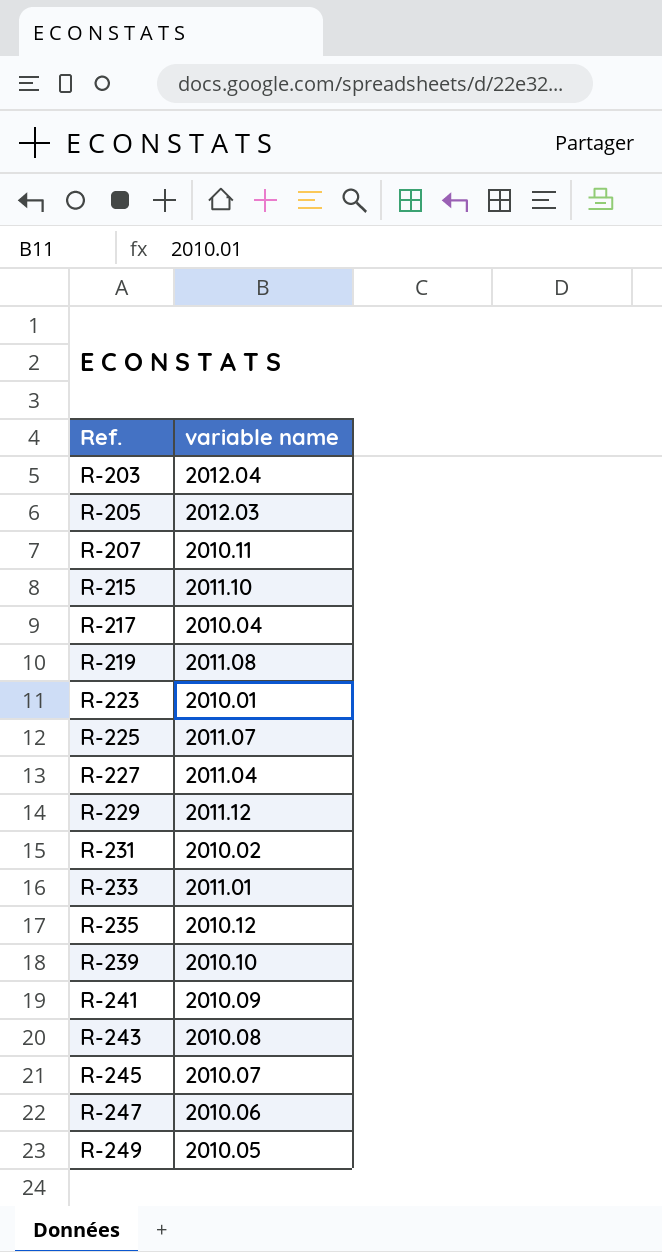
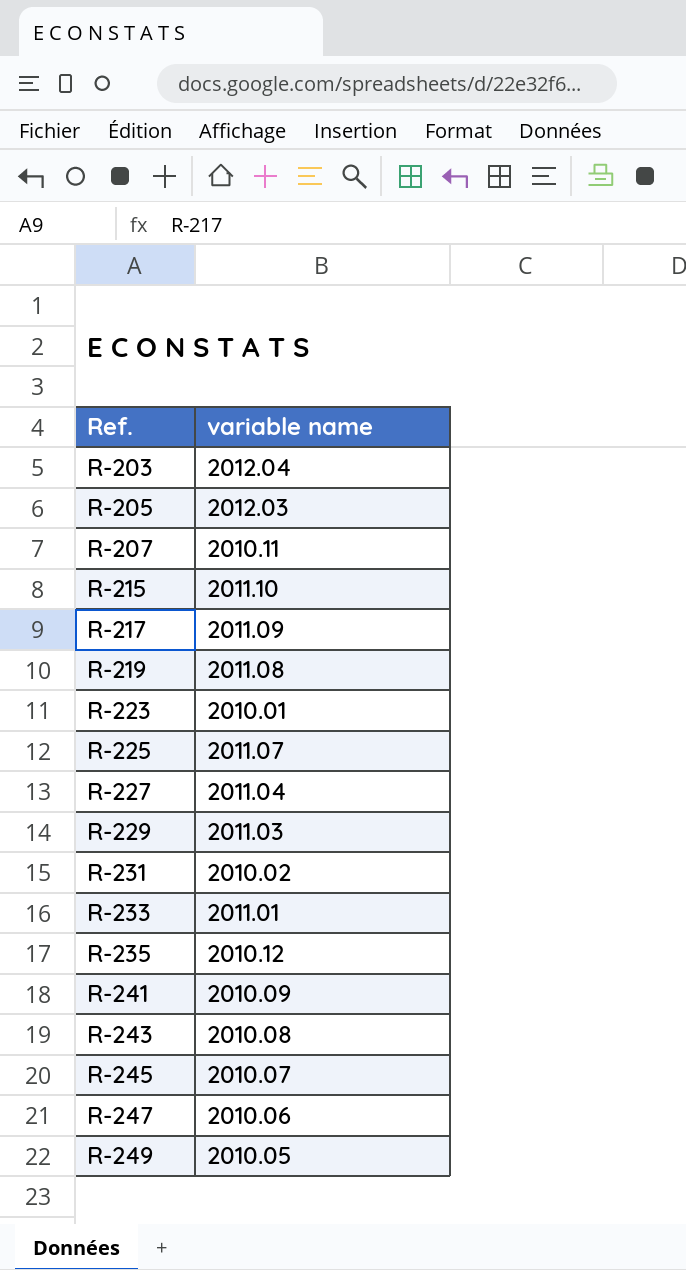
row R-239: 2010.10 -> none
R-217 | variable name: 2010.04 -> 2011.09
R-229 | variable name: 2011.12 -> 2011.03

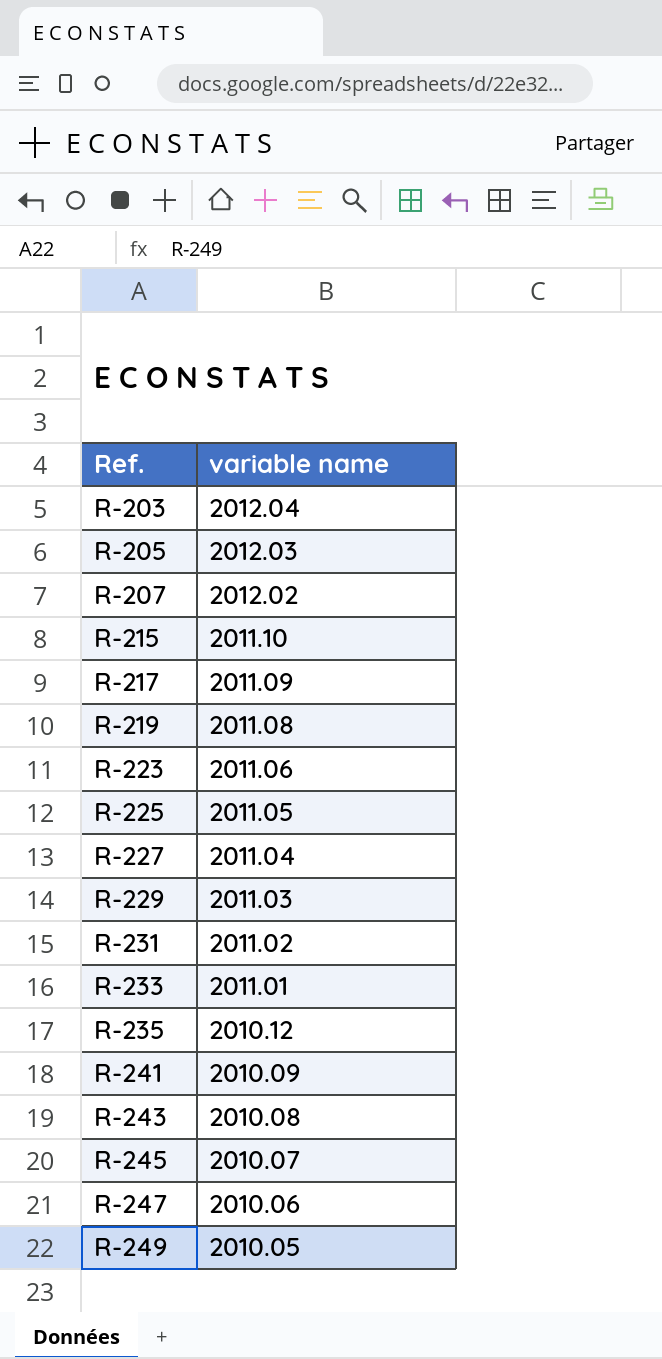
R-207 | variable name: 2010.11 -> 2012.02
R-223 | variable name: 2010.01 -> 2011.06
R-225 | variable name: 2011.07 -> 2011.05
R-231 | variable name: 2010.02 -> 2011.02

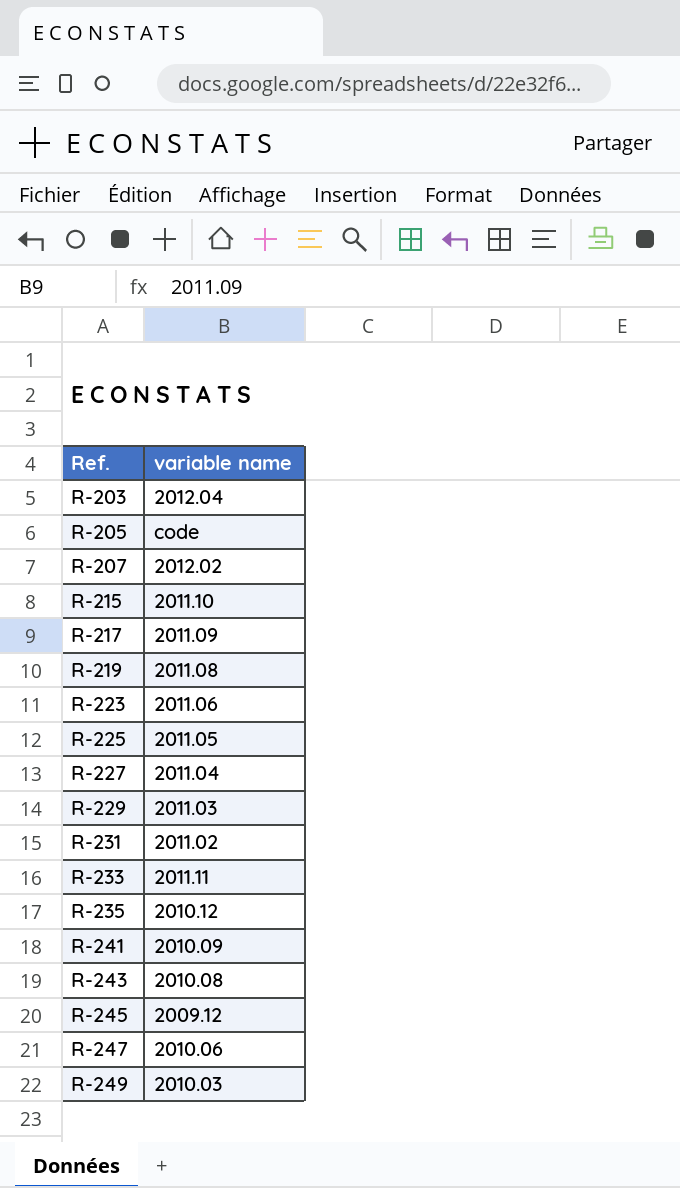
R-205 | variable name: 2012.03 -> code
R-233 | variable name: 2011.01 -> 2011.11
R-245 | variable name: 2010.07 -> 2009.12
R-249 | variable name: 2010.05 -> 2010.03

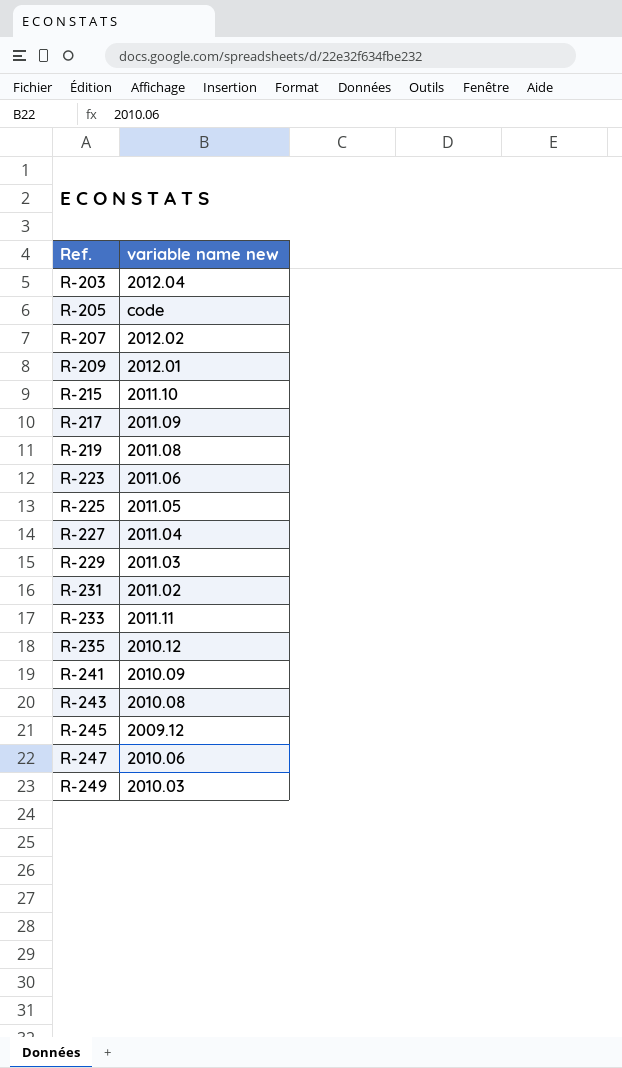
column name: variable name -> variable name new
row R-209: none -> 2012.01

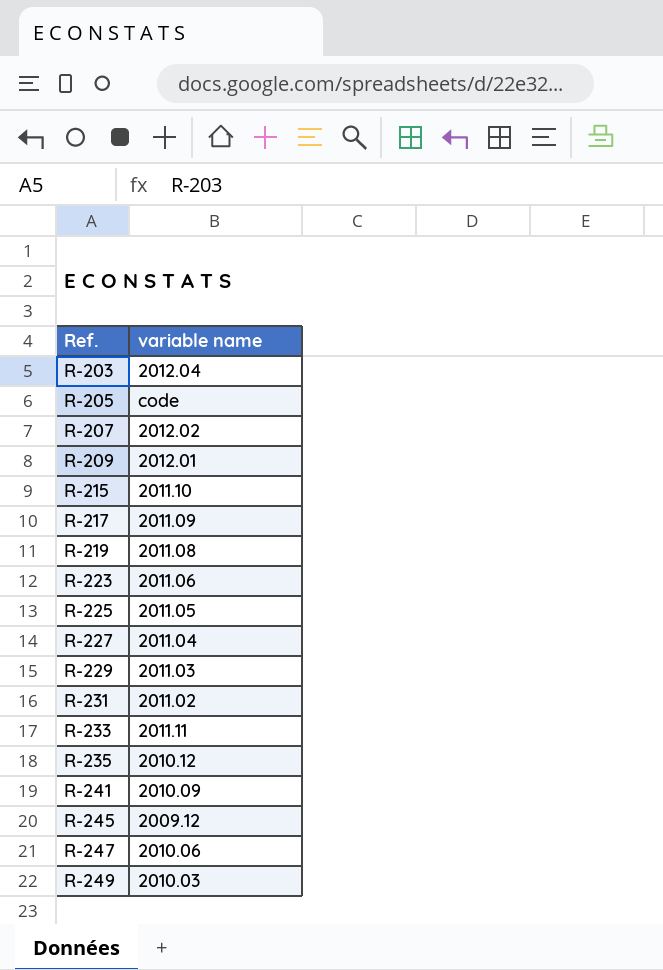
column name: variable name new -> variable name
row R-243: 2010.08 -> none

